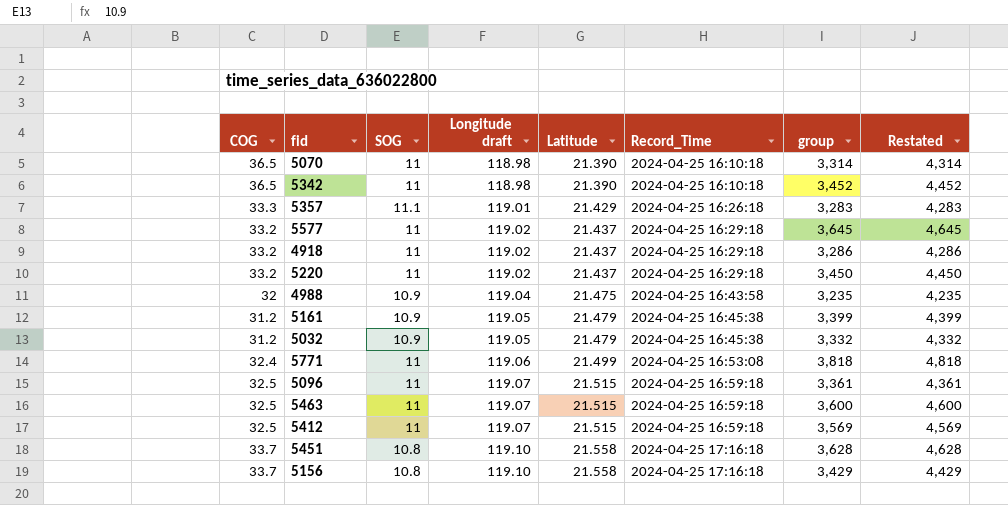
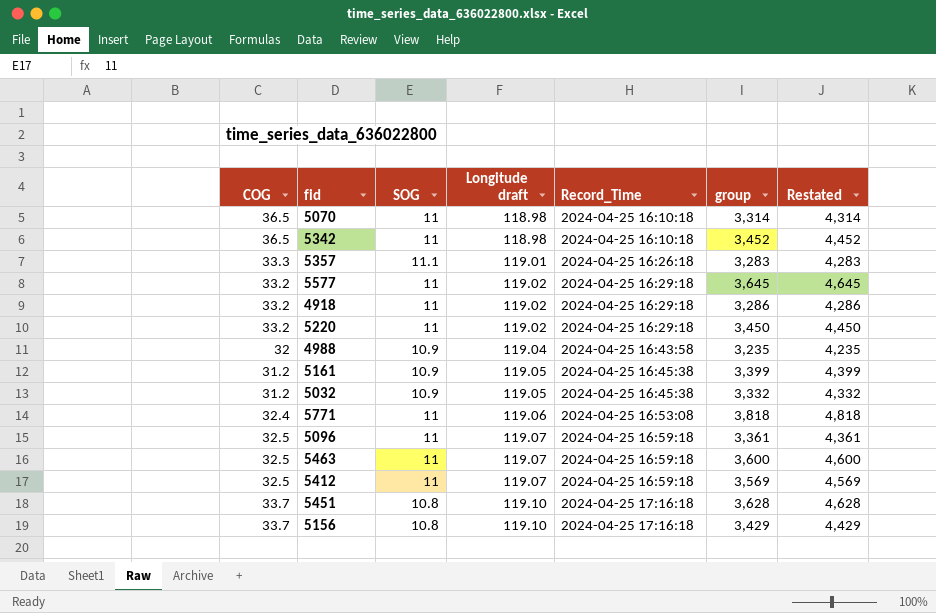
column Latitude | position: 5 -> none

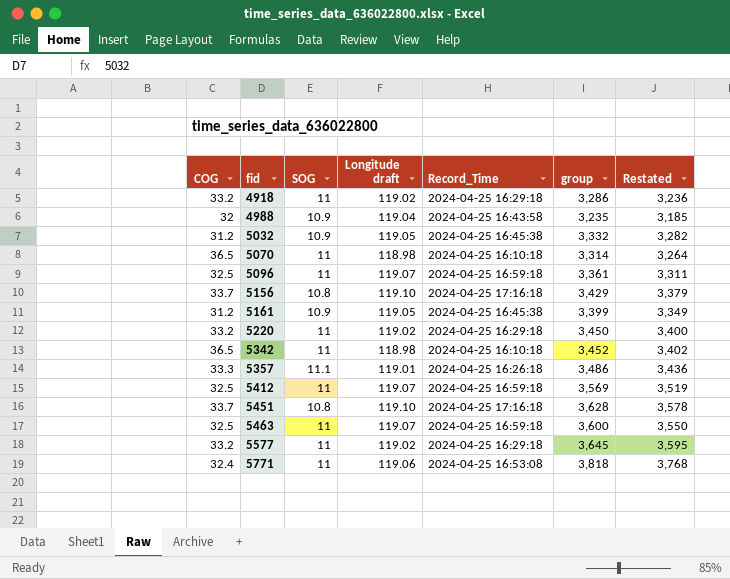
row order: Longitude draft ascending -> fid ascending
column Restated | formula: [group] + 1000 -> [group] - 50
5357 | group: 3,283 -> 3,486

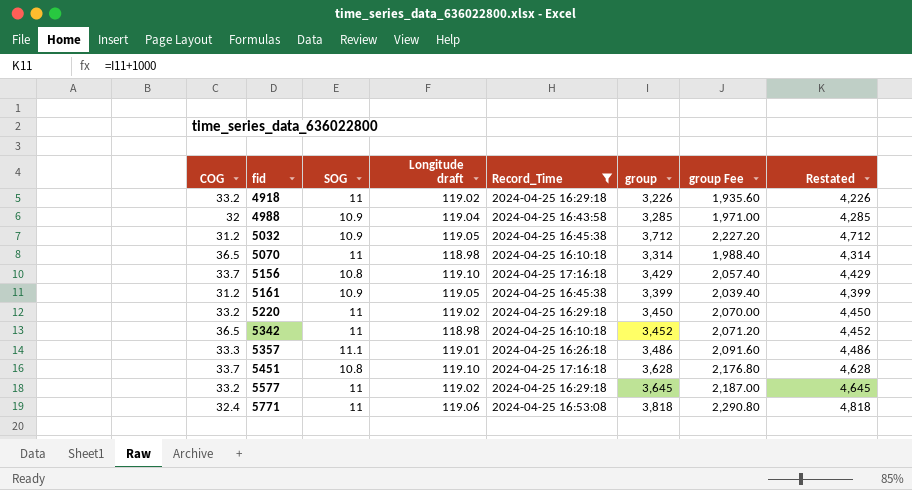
filter: none -> Record_Time != 2024-04-25 16:59:18
column group Fee | formula: none -> [group] * 0.6
column Restated | formula: [group] - 50 -> [group] + 1000
4918 | group: 3,286 -> 3,226
4988 | group: 3,235 -> 3,285
5032 | group: 3,332 -> 3,712

